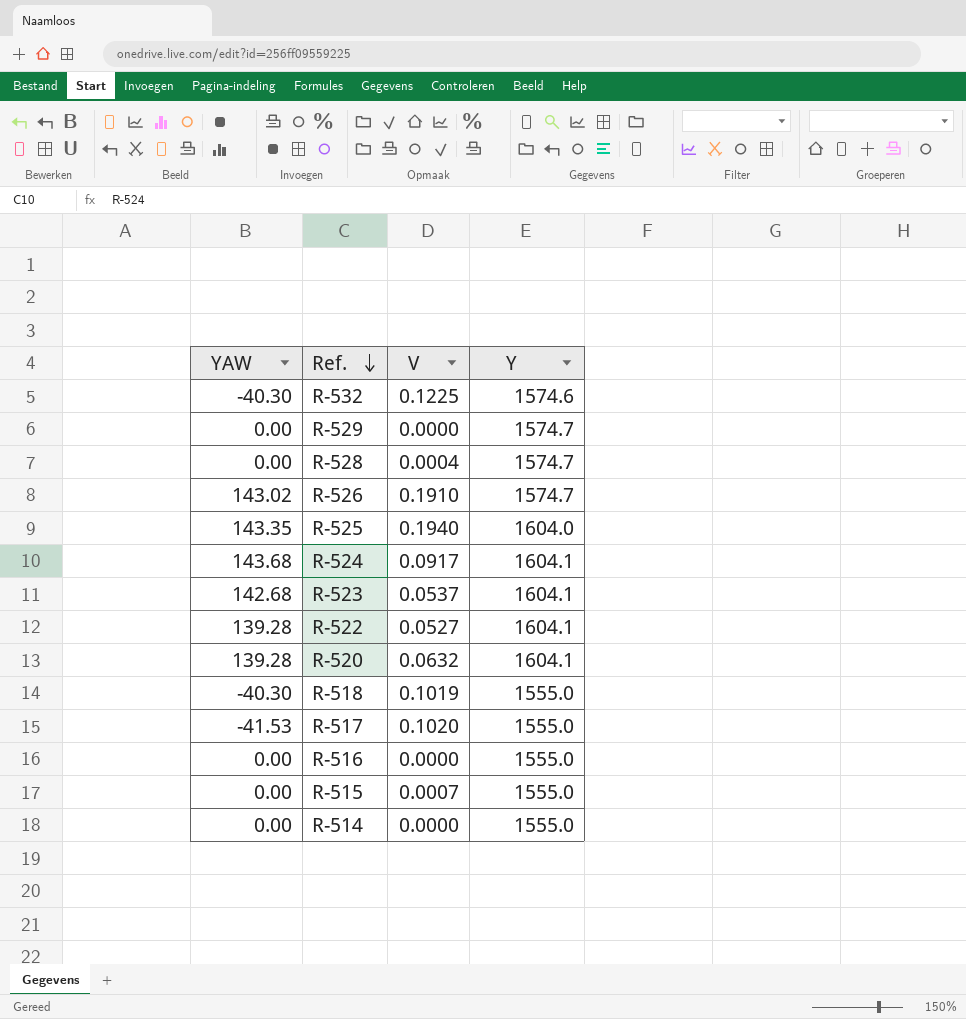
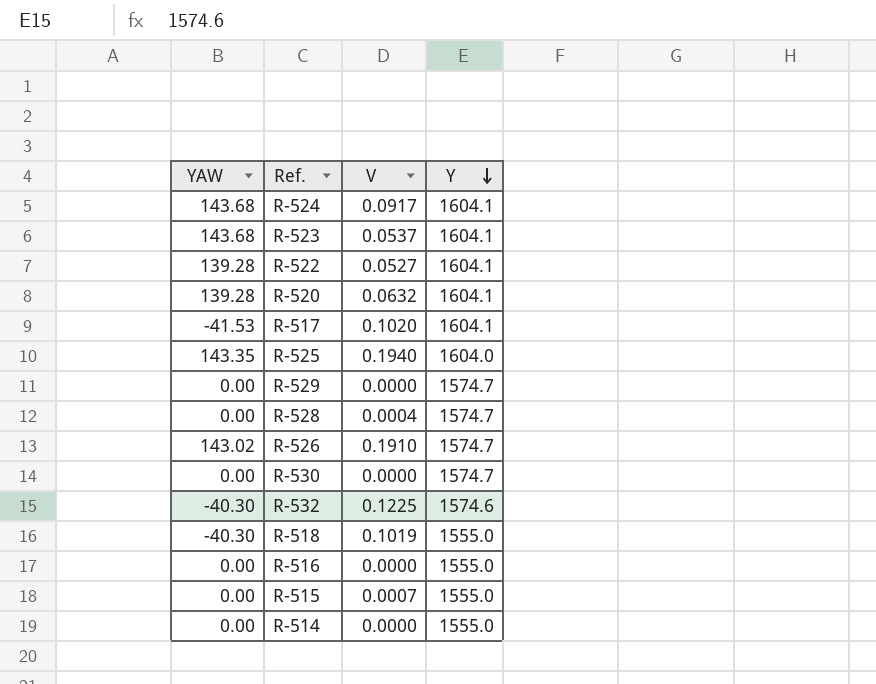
row order: Ref. descending -> Y descending
R-523 | YAW: 142.68 -> 143.68
R-517 | Y: 1555.0 -> 1604.1
row R-530: none -> 0.00 | 0.0000 | 1574.7

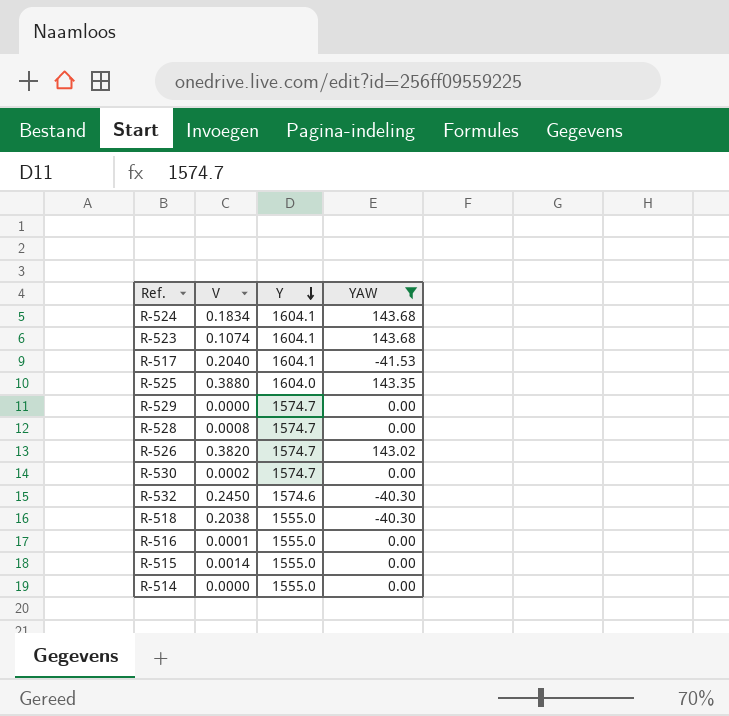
filter: none -> YAW != 139.28
column YAW | position: 1 -> 4
R-524 | V: 0.0917 -> 0.1834
R-523 | V: 0.0537 -> 0.1074
R-517 | V: 0.1020 -> 0.2040
R-525 | V: 0.1940 -> 0.3880
R-528 | V: 0.0004 -> 0.0008
R-526 | V: 0.1910 -> 0.3820
R-530 | V: 0.0000 -> 0.0002
R-532 | V: 0.1225 -> 0.2450
R-518 | V: 0.1019 -> 0.2038
R-516 | V: 0.0000 -> 0.0001
R-515 | V: 0.0007 -> 0.0014

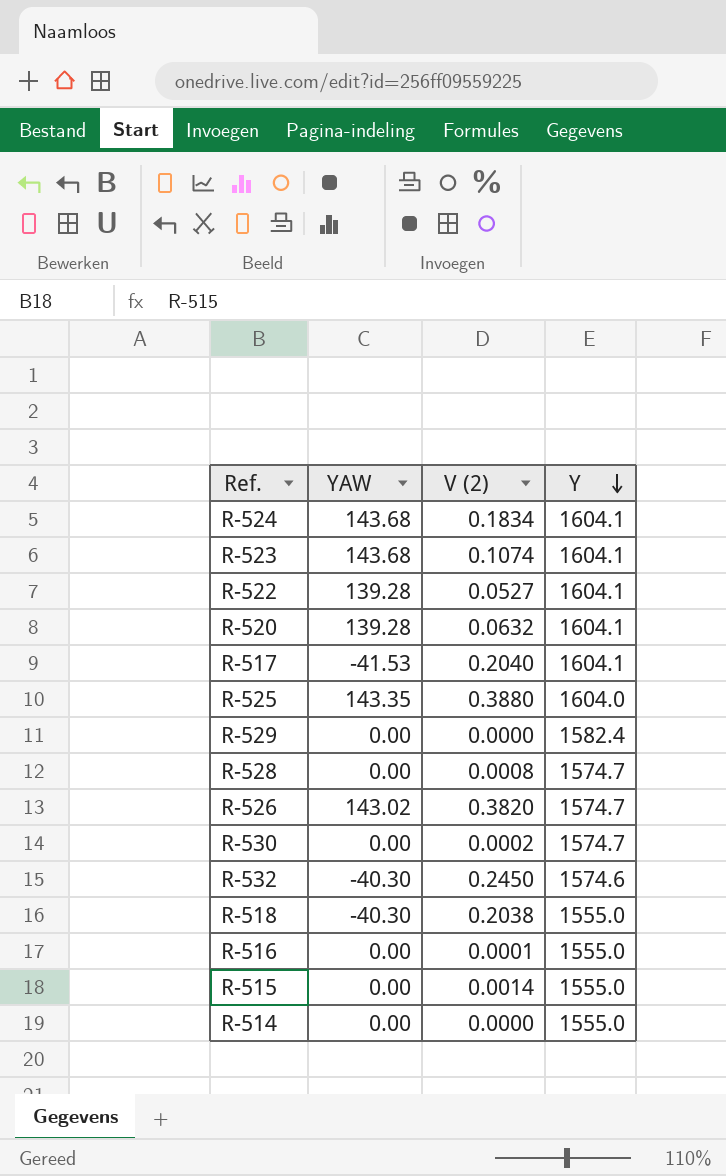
filter: YAW != 139.28 -> none
column YAW | position: 4 -> 2
column name: V -> V (2)
R-529 | Y: 1574.7 -> 1582.4

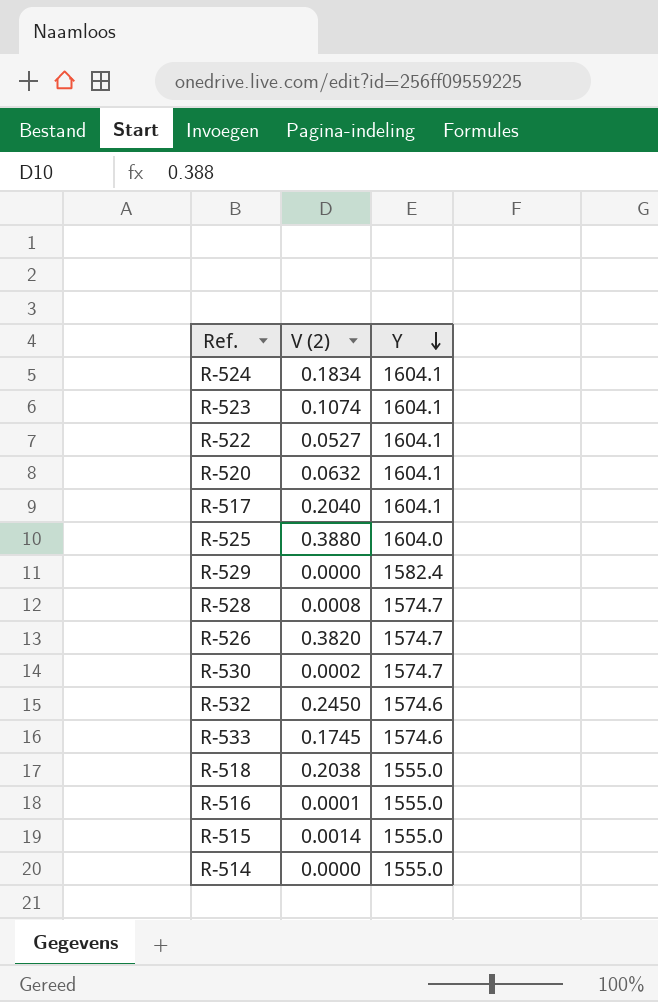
column YAW | position: 2 -> none
row R-533: none -> 0.1745 | 1574.6

